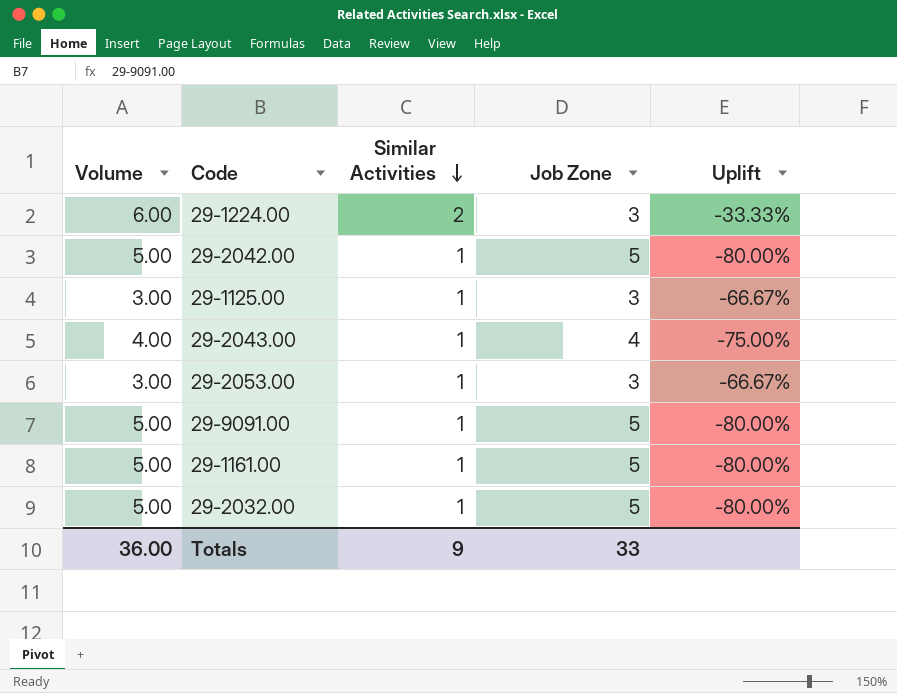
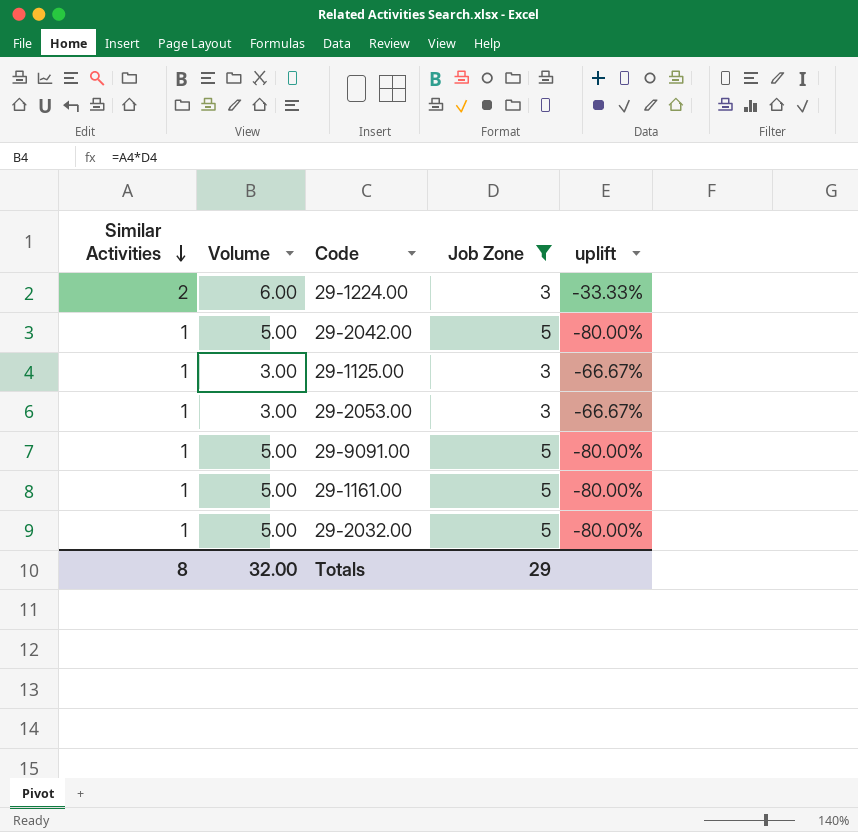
filter: none -> Job Zone != 4
column Similar Activities | position: 3 -> 1
column name: Uplift -> uplift
Totals | Similar Activities: 9 -> 8
Totals | Volume: 36.00 -> 32.00
Totals | Job Zone: 33 -> 29

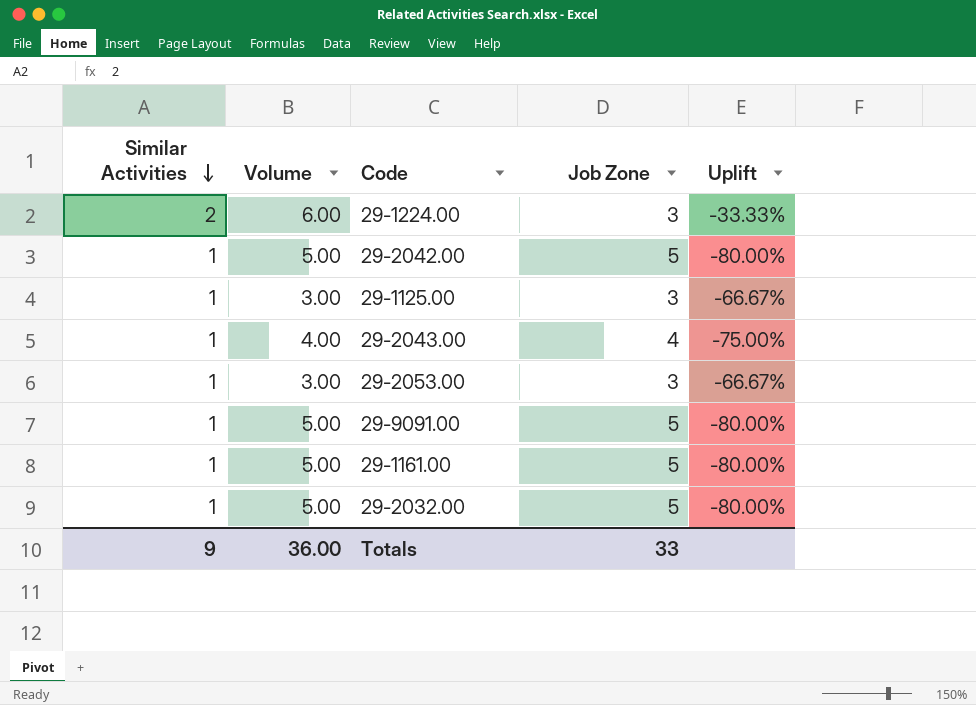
filter: Job Zone != 4 -> none
column name: uplift -> Uplift
Totals | Similar Activities: 8 -> 9
Totals | Volume: 32.00 -> 36.00
Totals | Job Zone: 29 -> 33

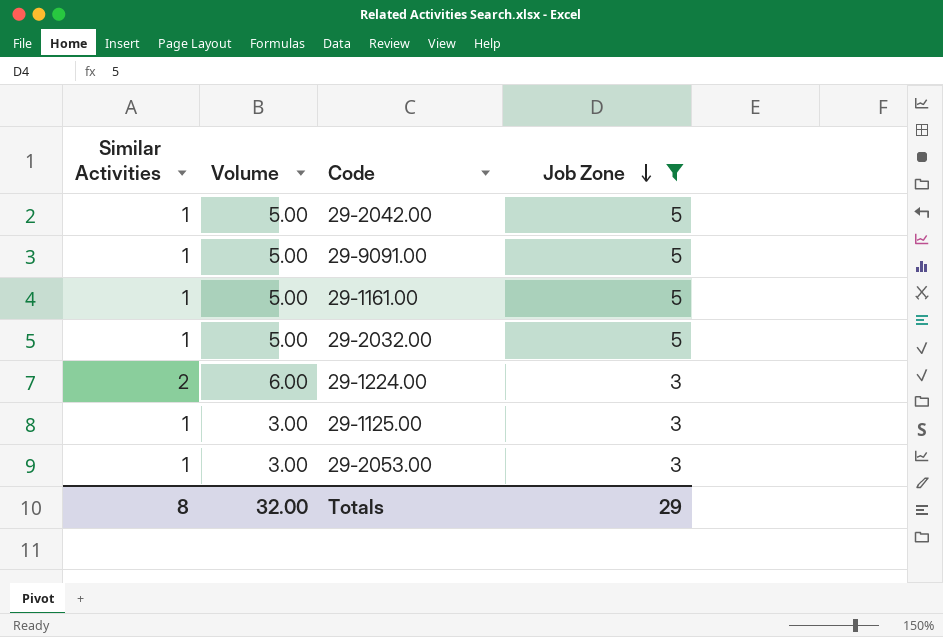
filter: none -> Job Zone != 4
row order: Similar Activities descending -> Job Zone descending
column Uplift | formula: ([Similar Activities] - [Job Zone]) / [Job Zone] -> none
Totals | Similar Activities: 9 -> 8
Totals | Volume: 36.00 -> 32.00
Totals | Job Zone: 33 -> 29

